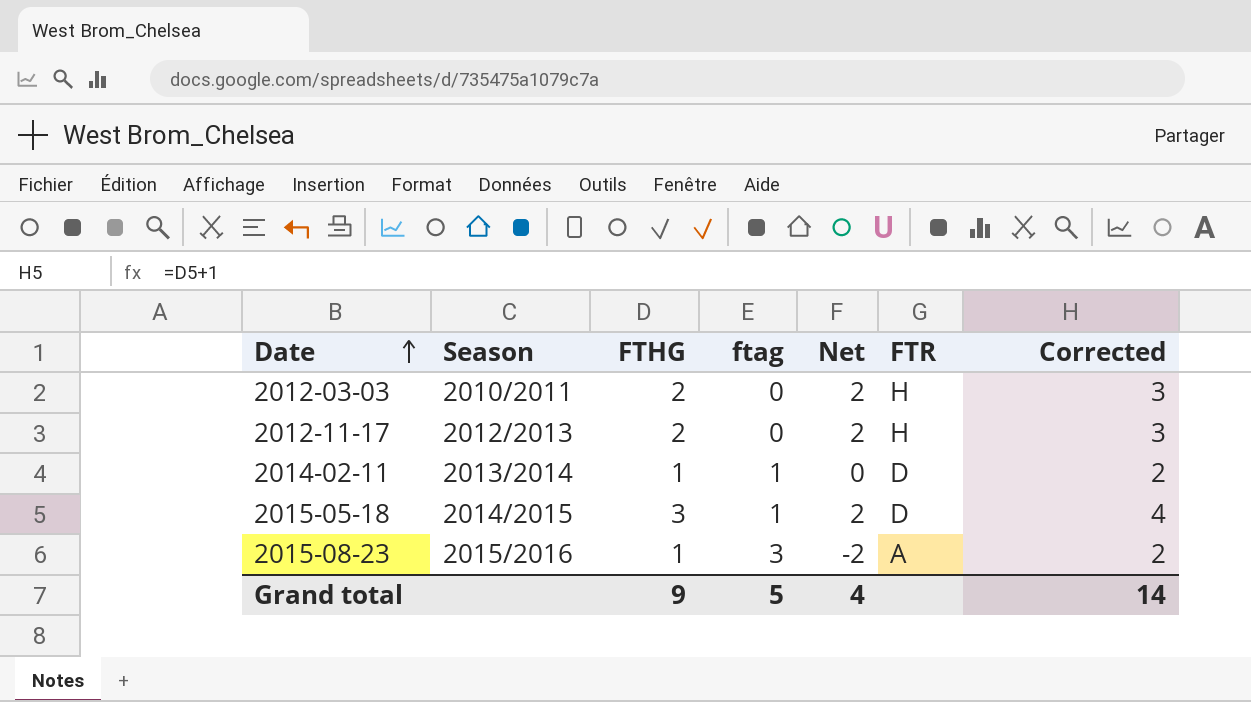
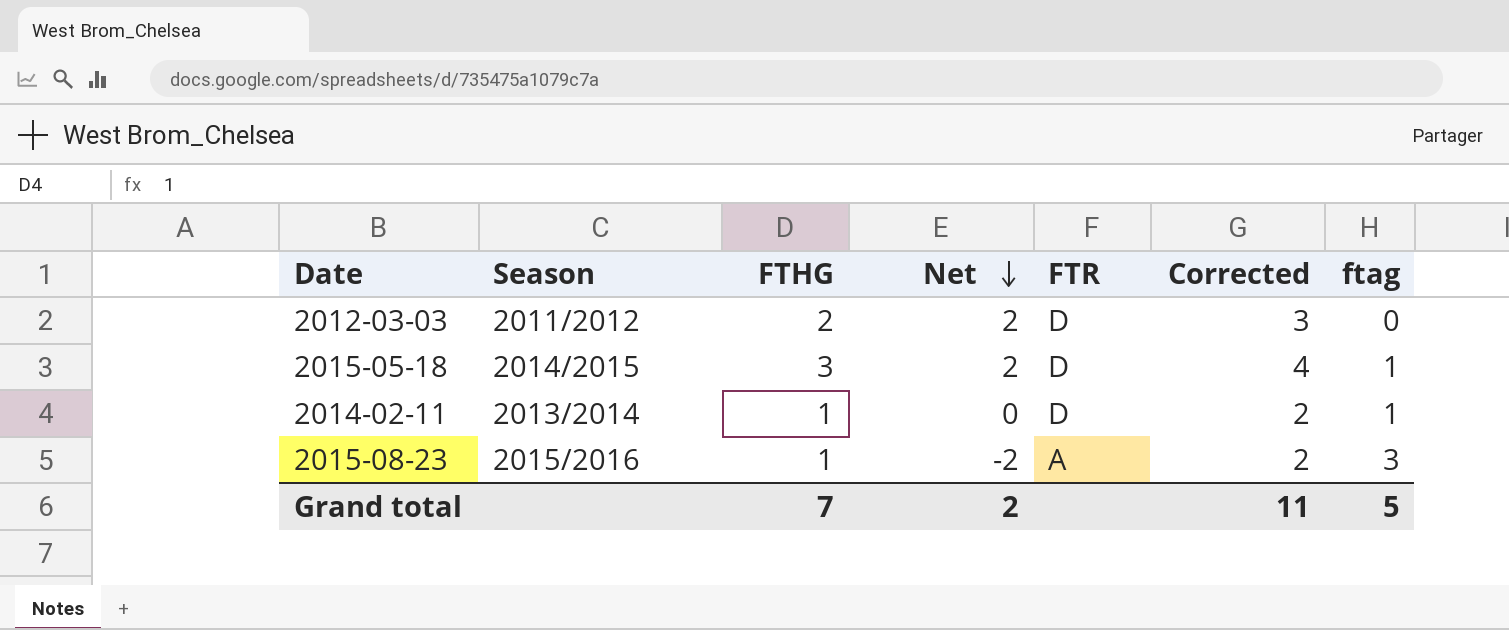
row order: Date ascending -> Net descending
column ftag | position: 4 -> 7
row 2012-11-17: 2012/2013 | 2 | 0 | 2 | H | 3 -> none
2012-03-03 | Season: 2010/2011 -> 2011/2012
2012-03-03 | FTR: H -> D
Grand total | FTHG: 9 -> 7
Grand total | Net: 4 -> 2
Grand total | Corrected: 14 -> 11

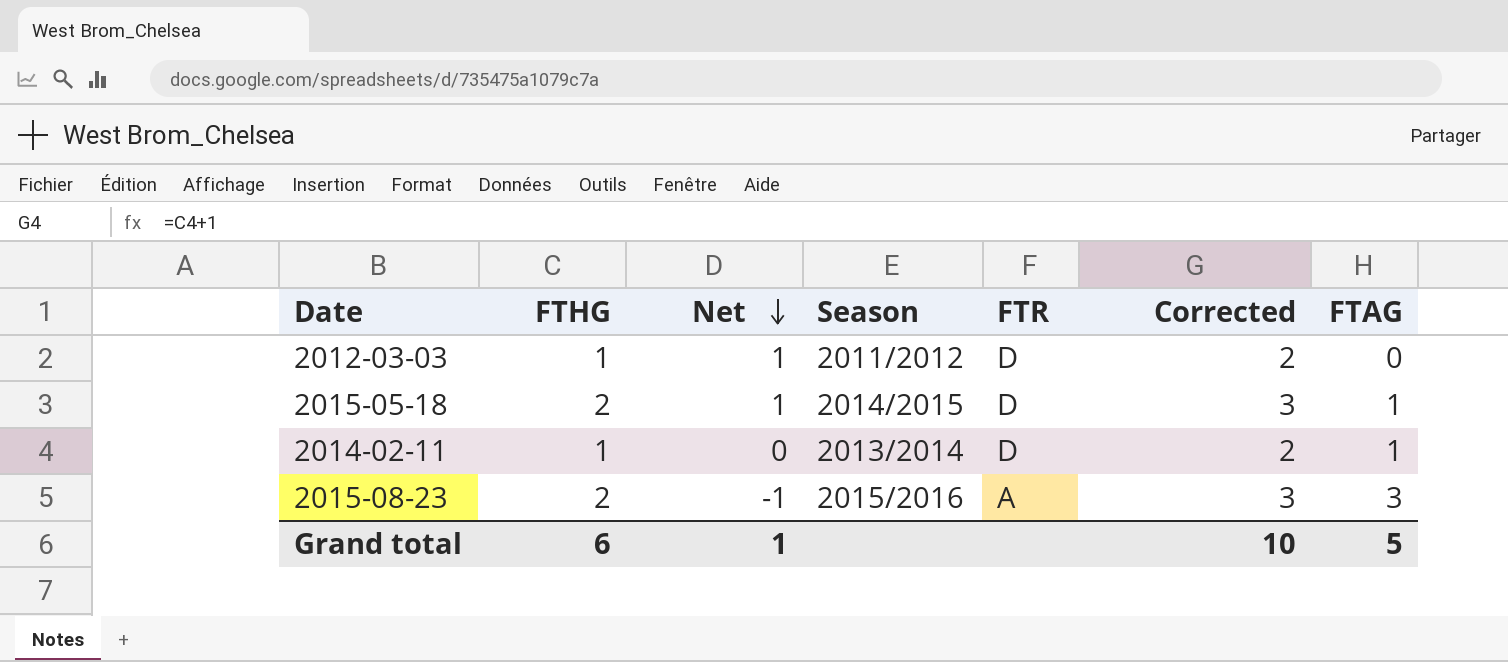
column Season | position: 2 -> 4
column name: ftag -> FTAG
2012-03-03 | FTHG: 2 -> 1
2012-03-03 | Net: 2 -> 1
2012-03-03 | Corrected: 3 -> 2
2015-05-18 | FTHG: 3 -> 2
2015-05-18 | Net: 2 -> 1
2015-05-18 | Corrected: 4 -> 3
2015-08-23 | FTHG: 1 -> 2
2015-08-23 | Net: -2 -> -1
2015-08-23 | Corrected: 2 -> 3
Grand total | FTHG: 7 -> 6
Grand total | Net: 2 -> 1
Grand total | Corrected: 11 -> 10

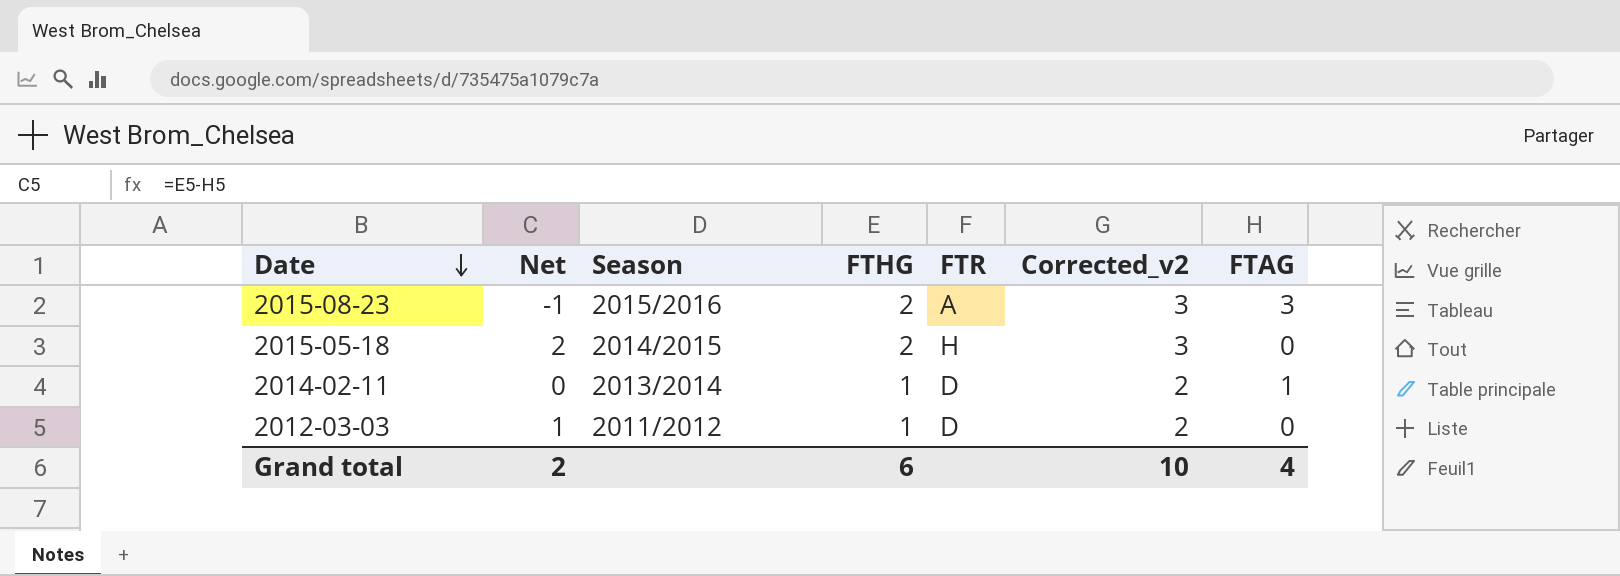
row order: Net descending -> Date descending
column FTHG | position: 2 -> 4
column name: Corrected -> Corrected_v2
2015-05-18 | Net: 1 -> 2
2015-05-18 | FTR: D -> H
2015-05-18 | FTAG: 1 -> 0
Grand total | Net: 1 -> 2
Grand total | FTAG: 5 -> 4

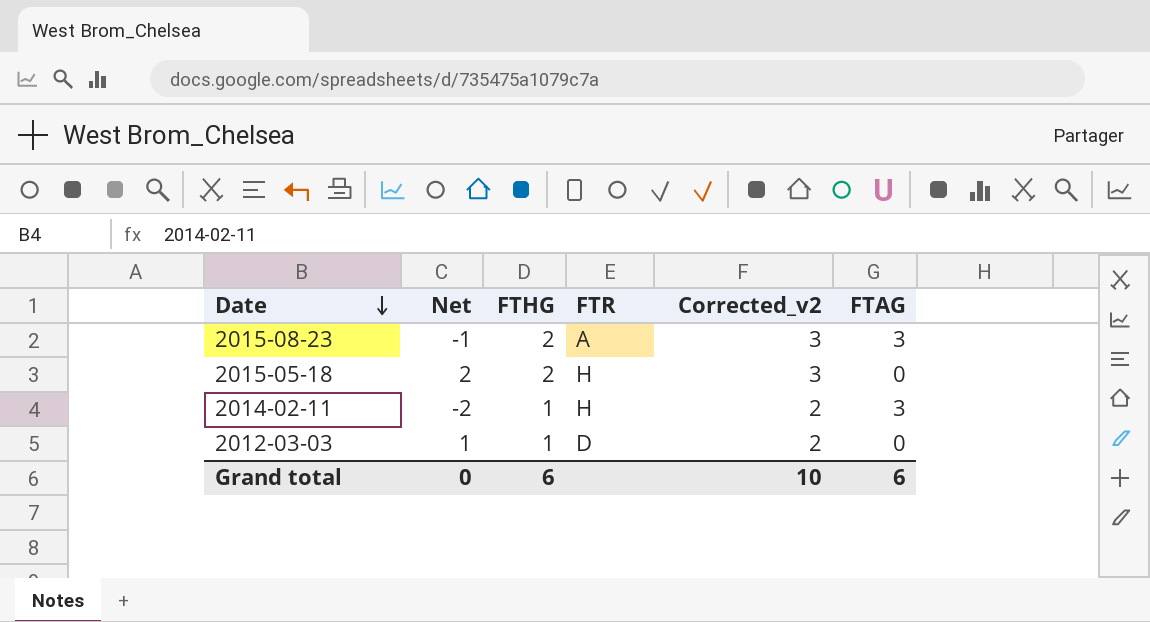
column Season | position: 3 -> none
2014-02-11 | Net: 0 -> -2
2014-02-11 | FTR: D -> H
2014-02-11 | FTAG: 1 -> 3
Grand total | Net: 2 -> 0
Grand total | FTAG: 4 -> 6

